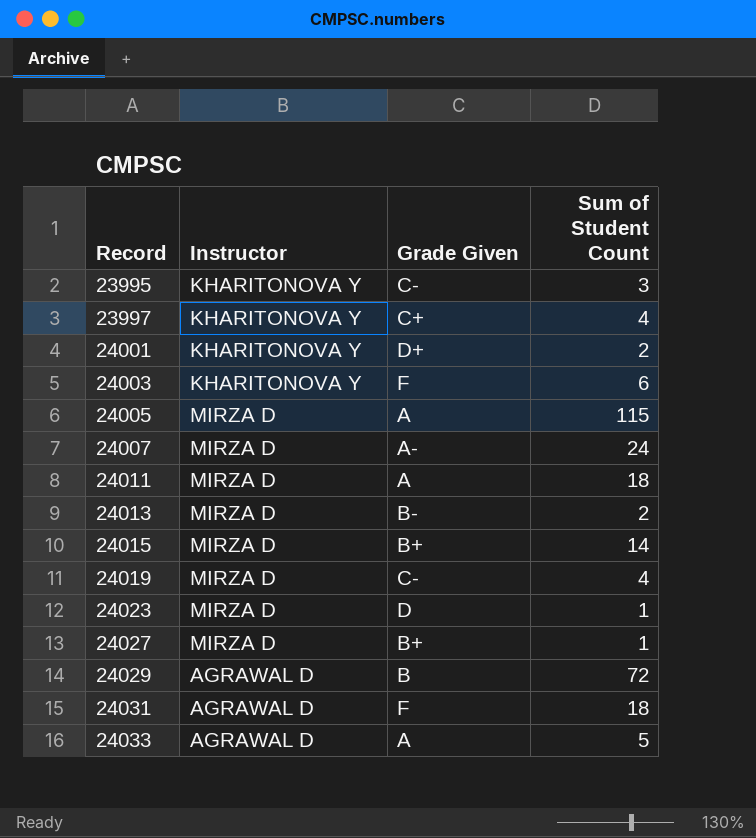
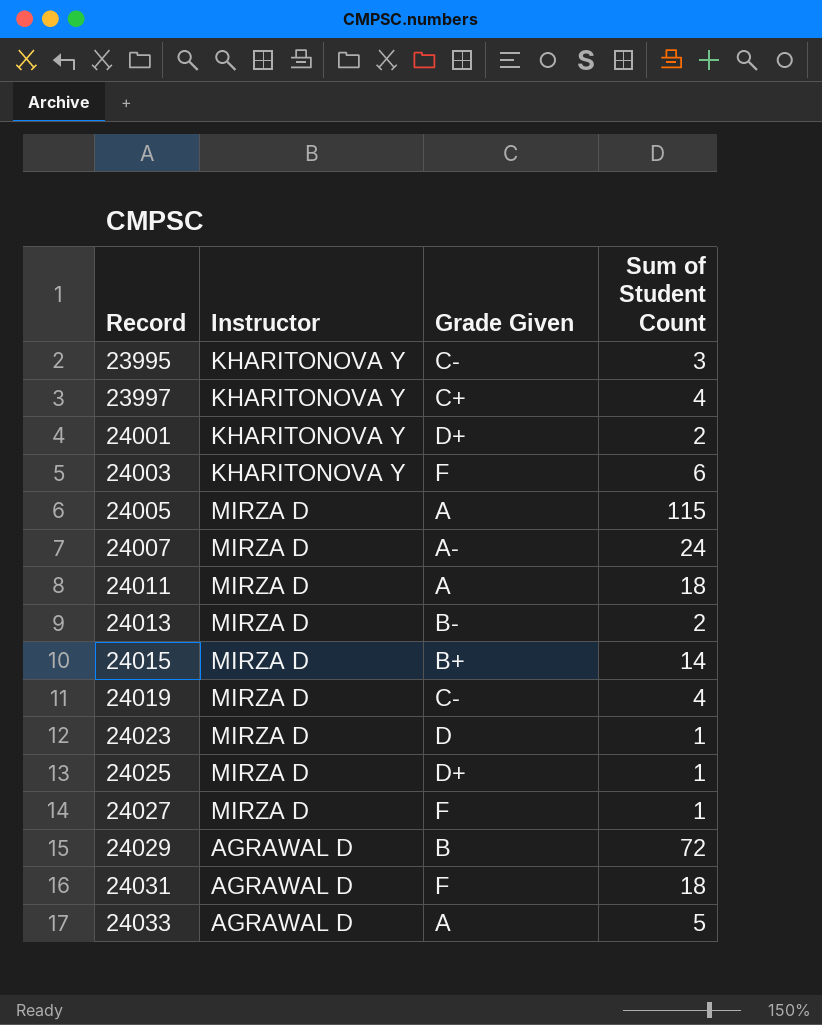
row 24025: none -> MIRZA D | D+ | 1
24027 | Grade Given: B+ -> F

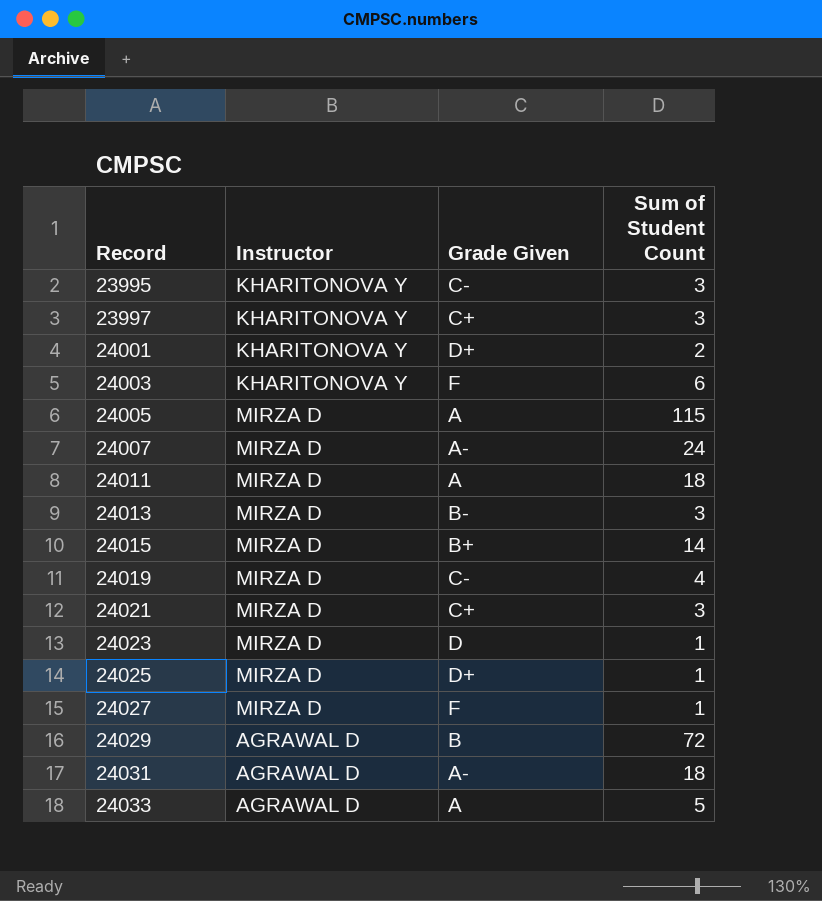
23997 | Sum of Student Count: 4 -> 3
24013 | Sum of Student Count: 2 -> 3
row 24021: none -> MIRZA D | C+ | 3
24031 | Grade Given: F -> A-

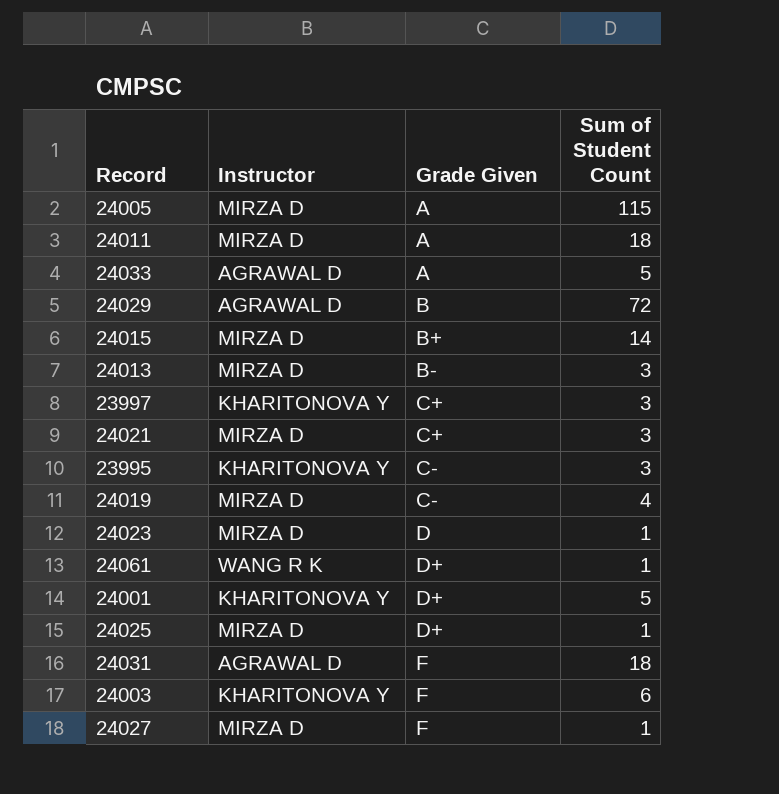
row order: Record ascending -> Grade Given ascending
row 24007: MIRZA D | A- | 24 -> none
row 24061: none -> WANG R K | D+ | 1
24001 | Sum of Student Count: 2 -> 5
24031 | Grade Given: A- -> F

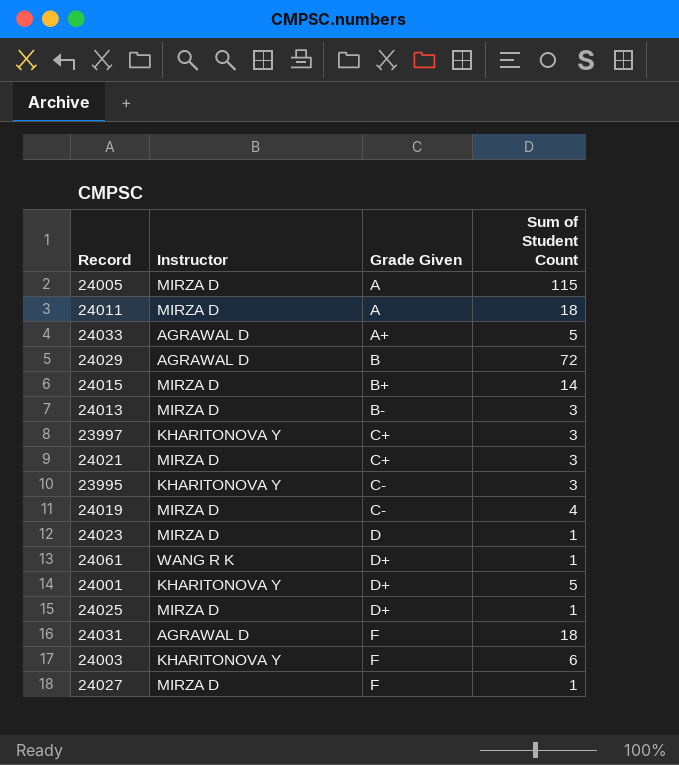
24033 | Grade Given: A -> A+

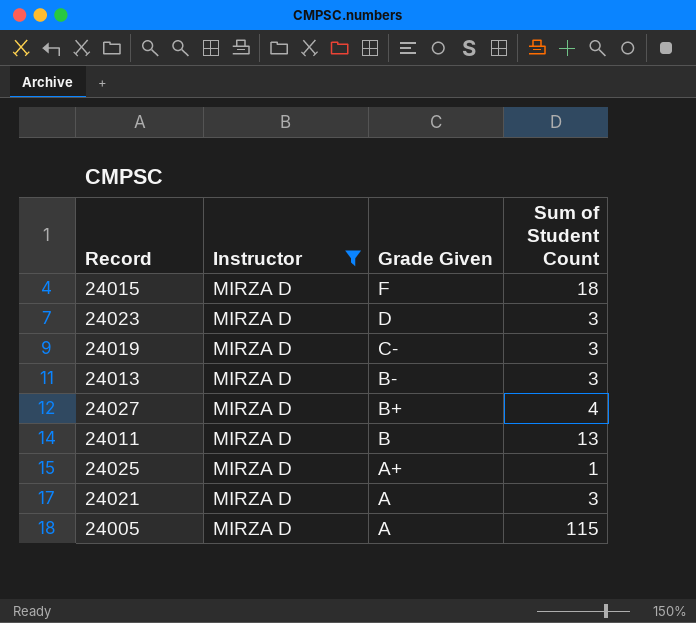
filter: none -> Instructor = MIRZA D
row order: Grade Given ascending -> Grade Given descending
24015 | Grade Given: B+ -> F
24015 | Sum of Student Count: 14 -> 18
24023 | Sum of Student Count: 1 -> 3
24019 | Sum of Student Count: 4 -> 3
24027 | Grade Given: F -> B+
24027 | Sum of Student Count: 1 -> 4
24011 | Grade Given: A -> B
24011 | Sum of Student Count: 18 -> 13
24025 | Grade Given: D+ -> A+
24021 | Grade Given: C+ -> A

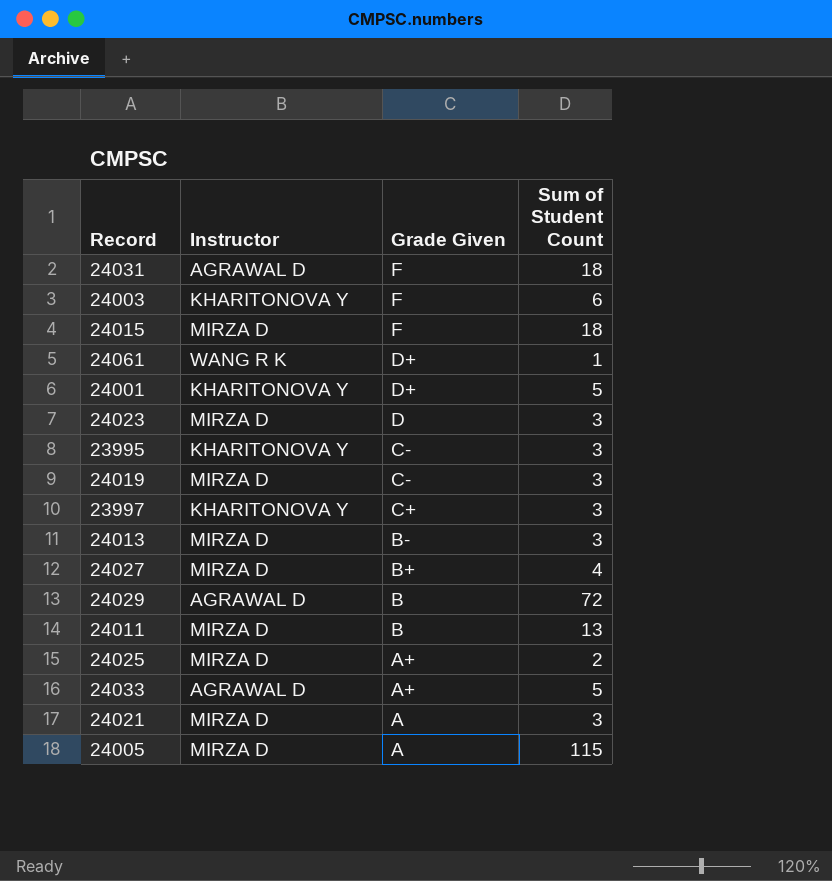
filter: Instructor = MIRZA D -> none
24025 | Sum of Student Count: 1 -> 2

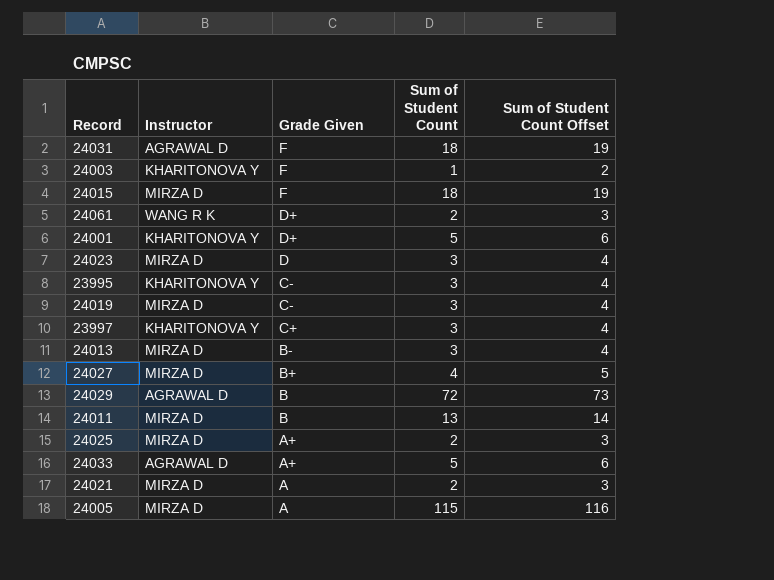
column Sum of Student Count Offset | formula: none -> [Sum of Student Count] + 1
24003 | Sum of Student Count: 6 -> 1
24061 | Sum of Student Count: 1 -> 2
24021 | Sum of Student Count: 3 -> 2

